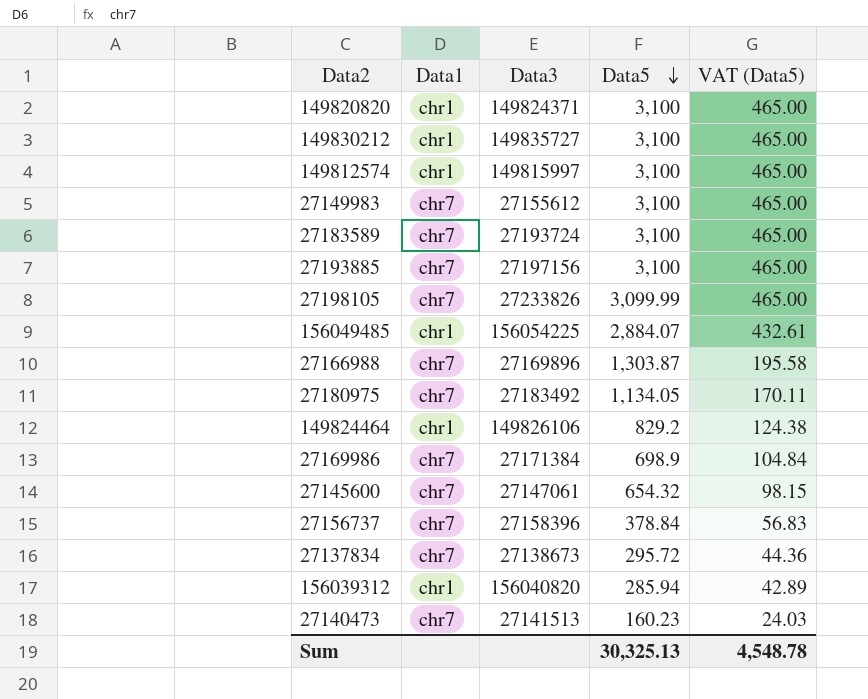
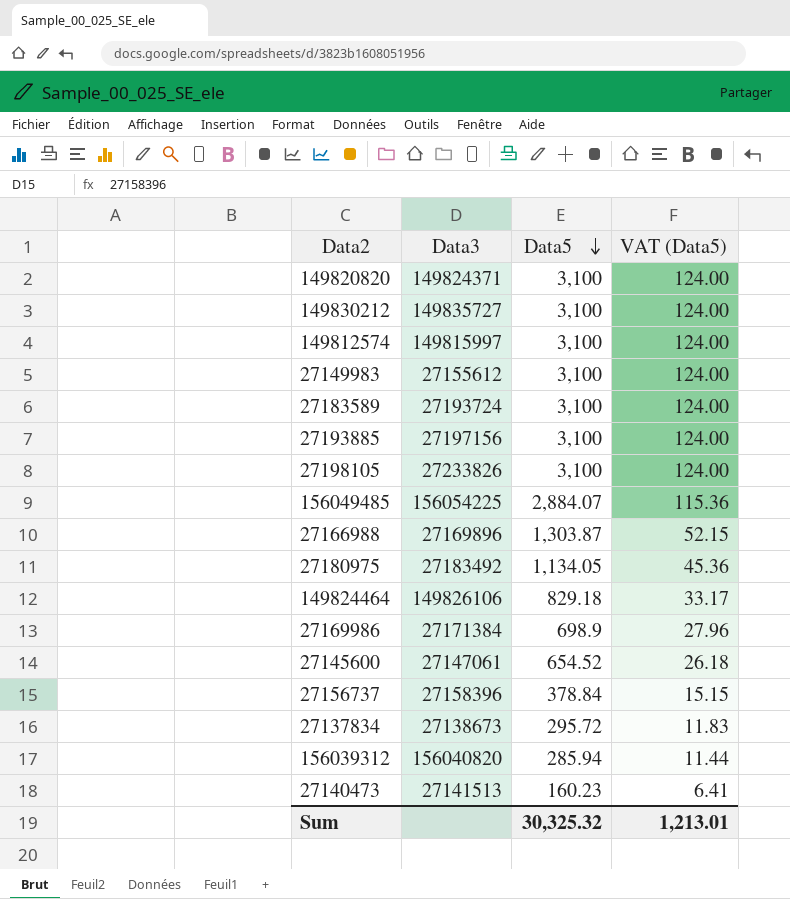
column Data1 | position: 2 -> none
column VAT (Data5) | formula: [Data5] * 0.15 -> [Data5] * 0.04
27198105 | Data5: 3,099.99 -> 3,100
149824464 | Data5: 829.2 -> 829.18
27145600 | Data5: 654.32 -> 654.52
Sum | Data5: 30,325.13 -> 30,325.32
Sum | VAT (Data5): 4,548.78 -> 1,213.01

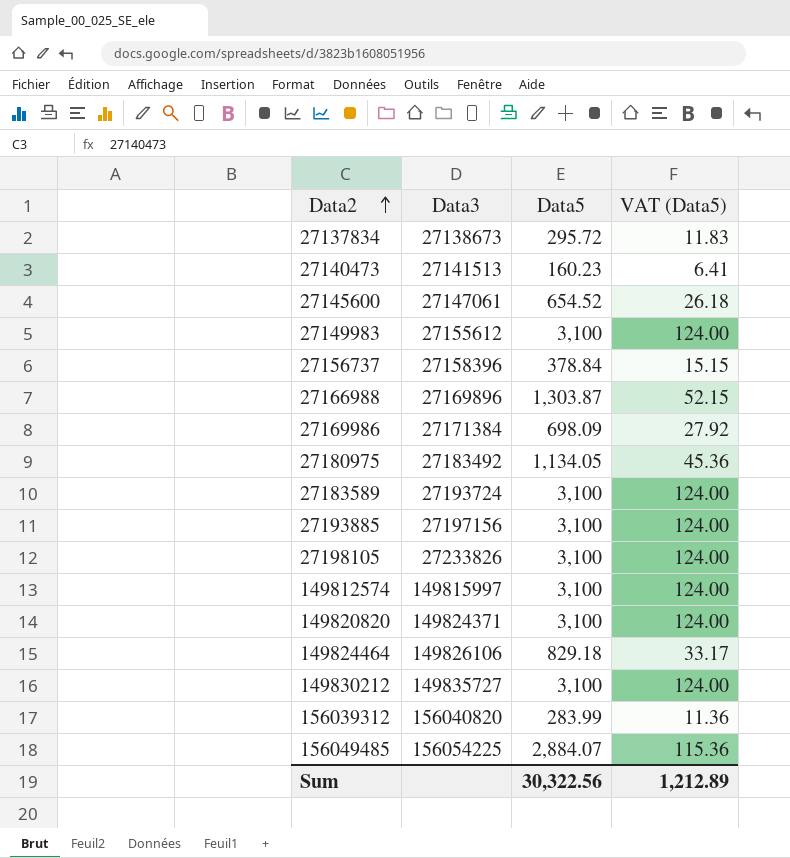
row order: Data5 descending -> Data2 ascending
27169986 | Data5: 698.9 -> 698.09
27169986 | VAT (Data5): 27.96 -> 27.92
156039312 | Data5: 285.94 -> 283.99
156039312 | VAT (Data5): 11.44 -> 11.36
Sum | Data5: 30,325.32 -> 30,322.56
Sum | VAT (Data5): 1,213.01 -> 1,212.89

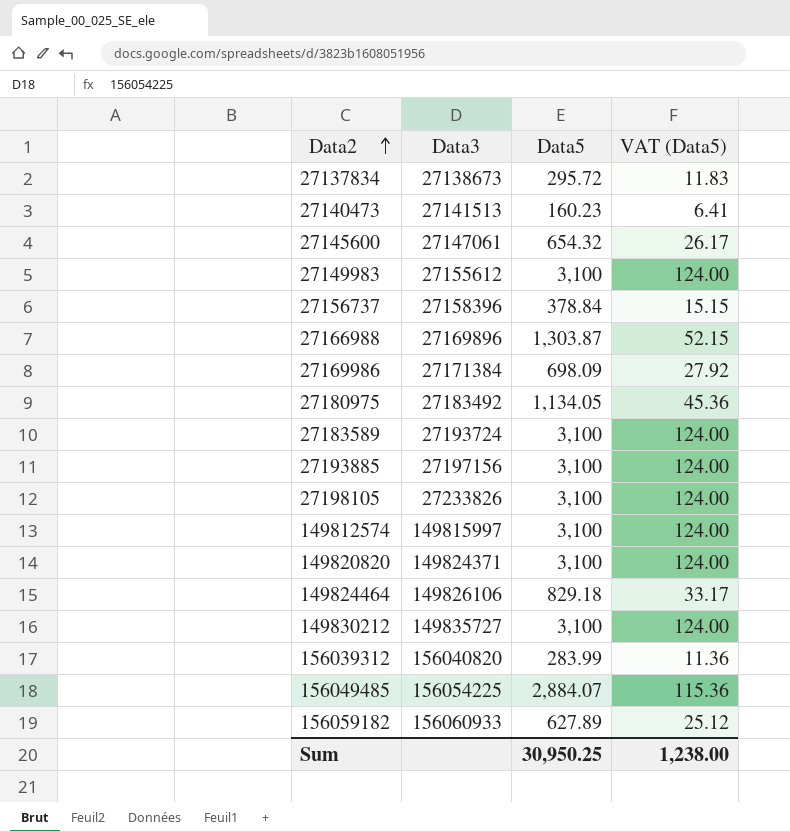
27145600 | Data5: 654.52 -> 654.32
27145600 | VAT (Data5): 26.18 -> 26.17
row 156059182: none -> 156060933 | 627.89 | 25.12
Sum | Data5: 30,322.56 -> 30,950.25
Sum | VAT (Data5): 1,212.89 -> 1,238.00

